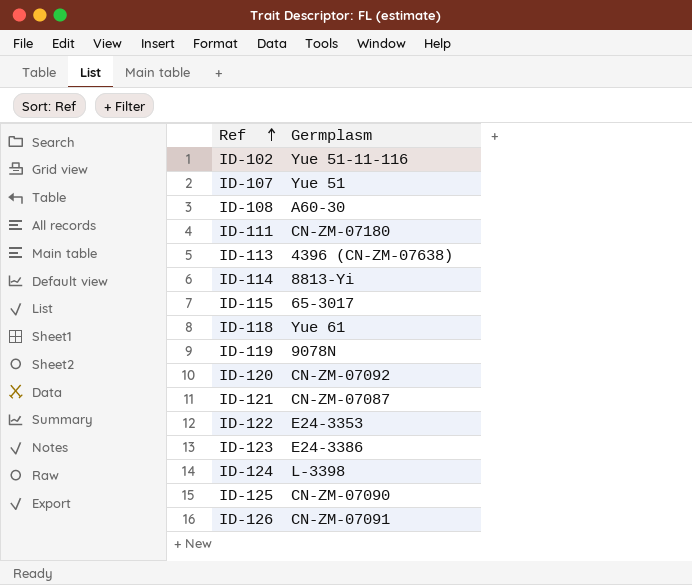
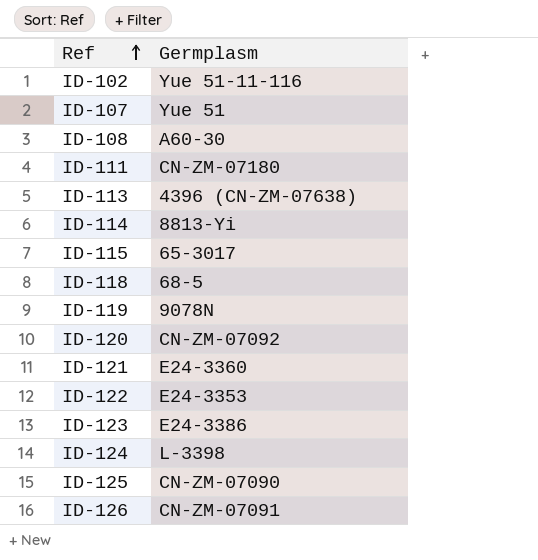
ID-118 | Germplasm: Yue 61 -> 68-5
ID-121 | Germplasm: CN-ZM-07087 -> E24-3360

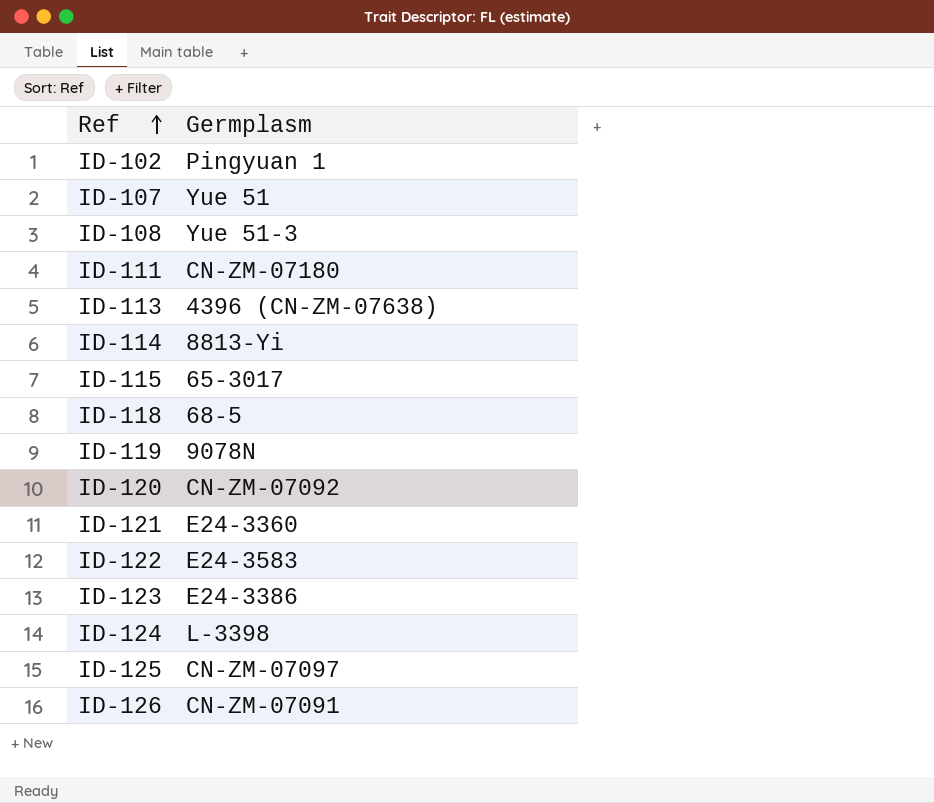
ID-102 | Germplasm: Yue 51-11-116 -> Pingyuan 1
ID-108 | Germplasm: A60-30 -> Yue 51-3
ID-122 | Germplasm: E24-3353 -> E24-3583
ID-125 | Germplasm: CN-ZM-07090 -> CN-ZM-07097

